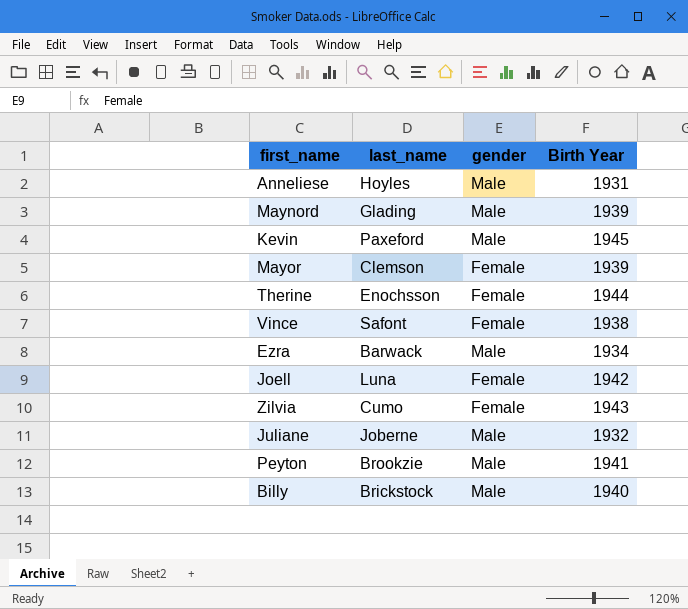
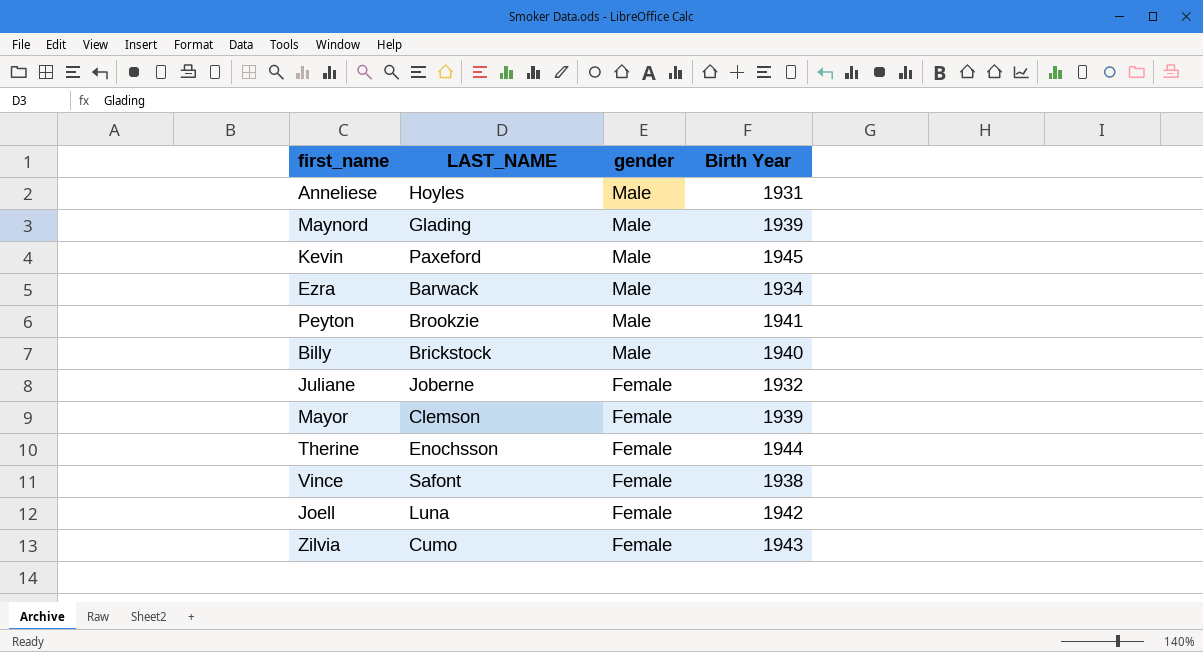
row order: none -> gender descending
column name: last_name -> LAST_NAME
Juliane | gender: Male -> Female

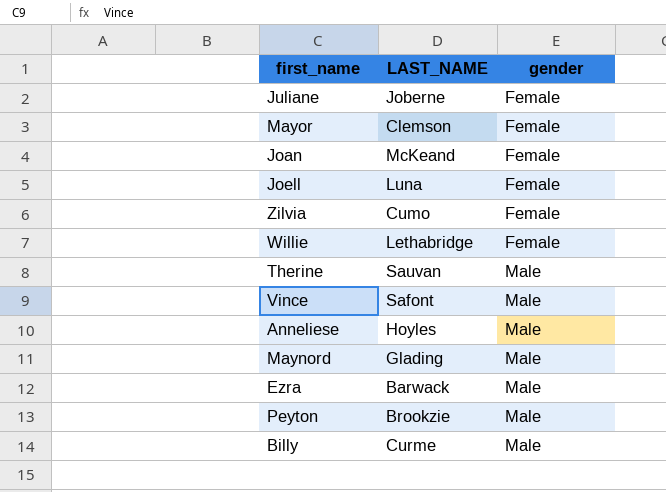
row order: gender descending -> gender ascending
column Birth Year | position: 4 -> none
row Kevin: Paxeford | Male | 1945 -> none
row Joan: none -> McKeand | Female
row Willie: none -> Lethabridge | Female
Therine | LAST_NAME: Enochsson -> Sauvan
Therine | gender: Female -> Male
Vince | gender: Female -> Male
Billy | LAST_NAME: Brickstock -> Curme

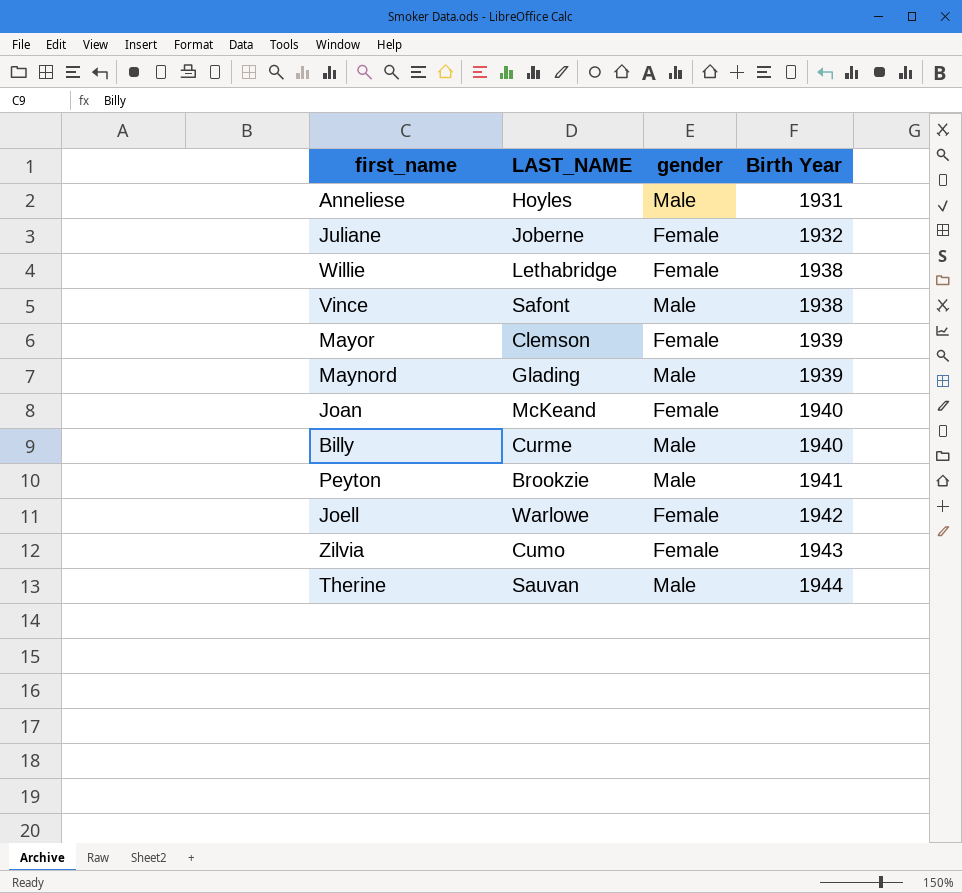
row order: gender ascending -> Birth Year ascending
column Birth Year | position: none -> 4
row Ezra: Barwack | Male -> none
Joell | LAST_NAME: Luna -> Warlowe

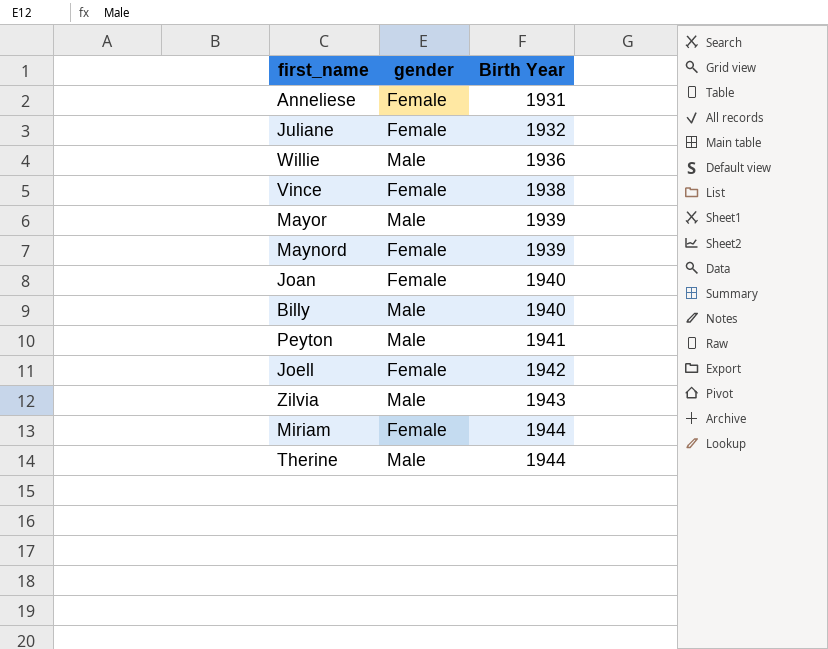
column LAST_NAME | position: 2 -> none
Anneliese | gender: Male -> Female
Willie | gender: Female -> Male
Willie | Birth Year: 1938 -> 1936
Vince | gender: Male -> Female
Mayor | gender: Female -> Male
Maynord | gender: Male -> Female
Zilvia | gender: Female -> Male
row Miriam: none -> Female | 1944

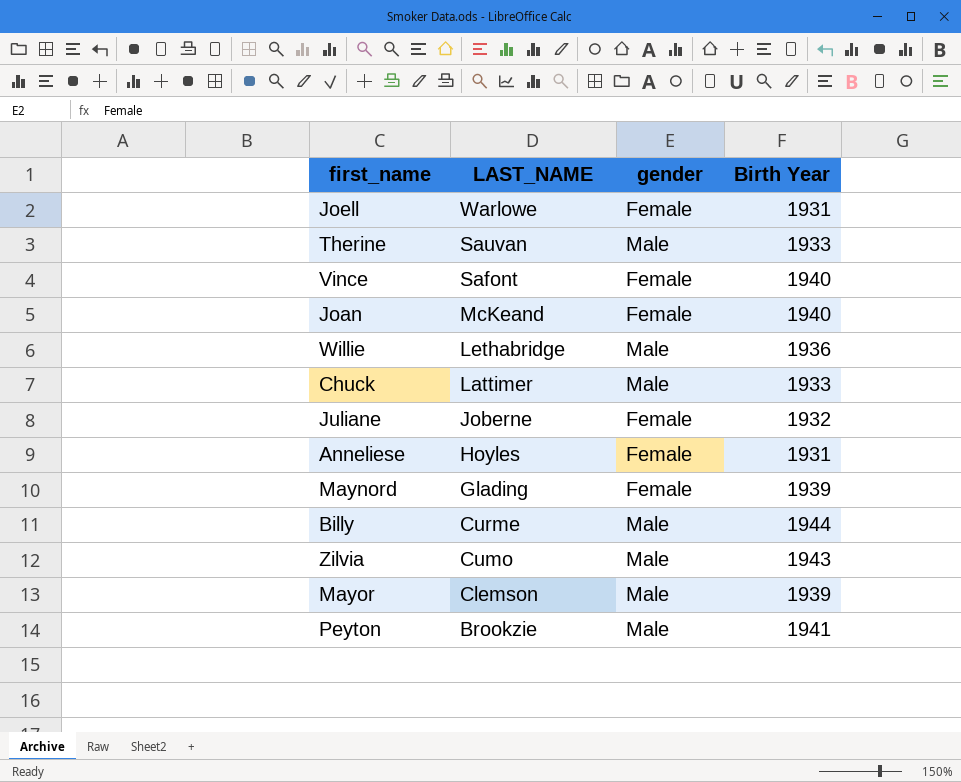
row order: Birth Year ascending -> LAST_NAME descending
column LAST_NAME | position: none -> 2
row Miriam: Female | 1944 -> none
Joell | Birth Year: 1942 -> 1931
Therine | Birth Year: 1944 -> 1933
Vince | Birth Year: 1938 -> 1940
row Chuck: none -> Lattimer | Male | 1933
Billy | Birth Year: 1940 -> 1944

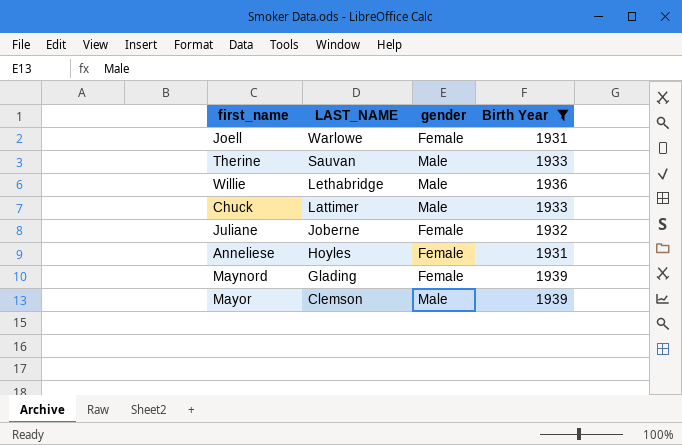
filter: none -> Birth Year <= 1939

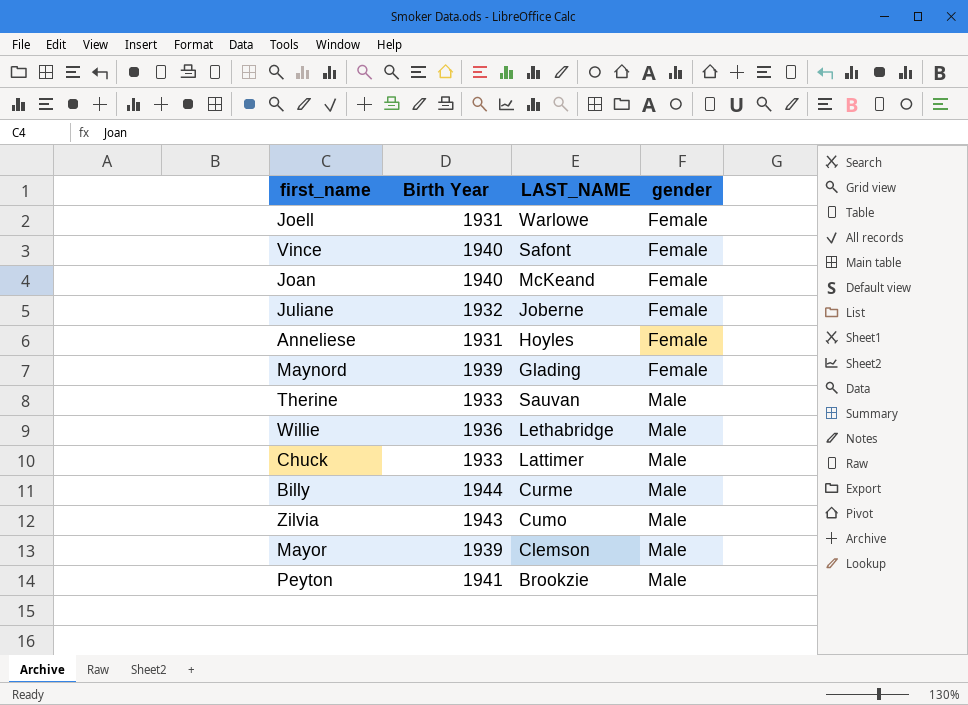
filter: Birth Year <= 1939 -> none
row order: LAST_NAME descending -> gender ascending
column Birth Year | position: 4 -> 2

